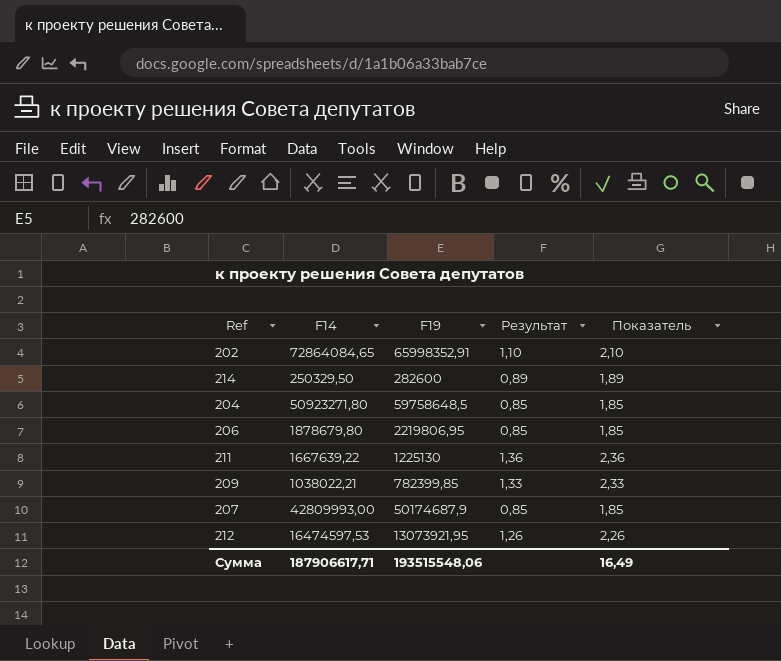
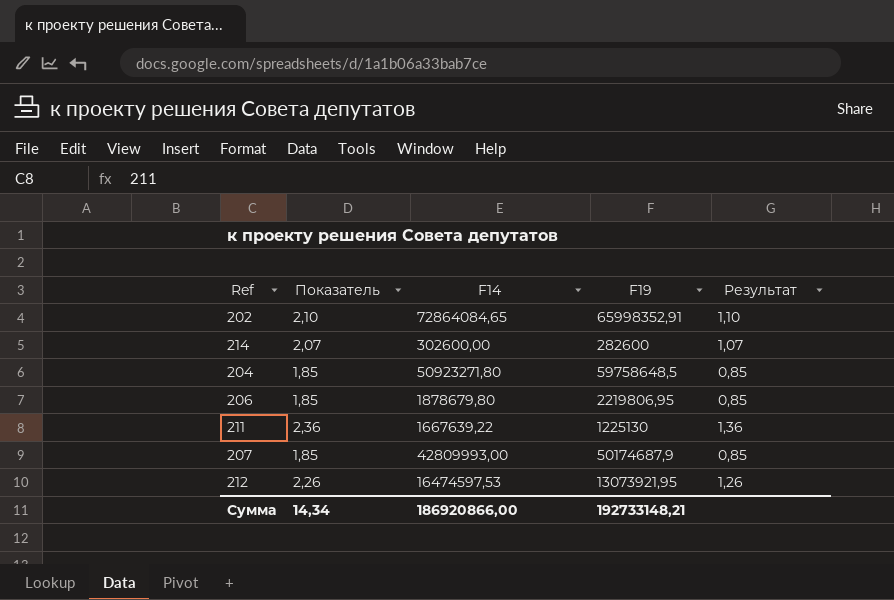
column Показатель | position: 5 -> 2
row 209: 1038022,21 | 782399,85 | 1,33 | 2,33 -> none
214 | Показатель: 1,89 -> 2,07
214 | F14: 250329,50 -> 302600,00
214 | Результат: 0,89 -> 1,07
Сумма | Показатель: 16,49 -> 14,34
Сумма | F14: 187906617,71 -> 186920866,00
Сумма | F19: 193515548,06 -> 192733148,21

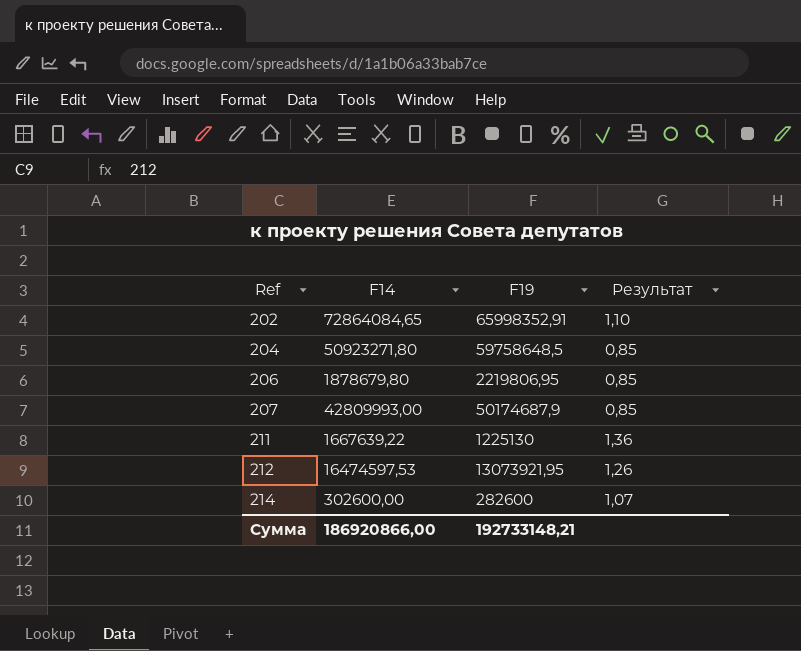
row order: none -> Ref ascending
column Показатель | formula: [Результат] + 1 -> none

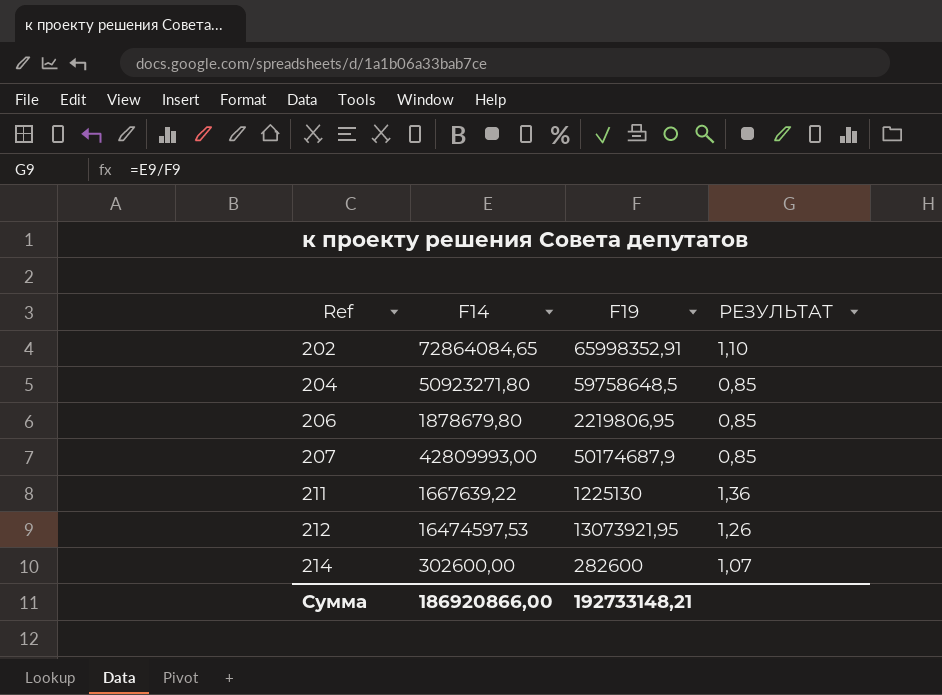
column name: Результат -> РЕЗУЛЬТАТ

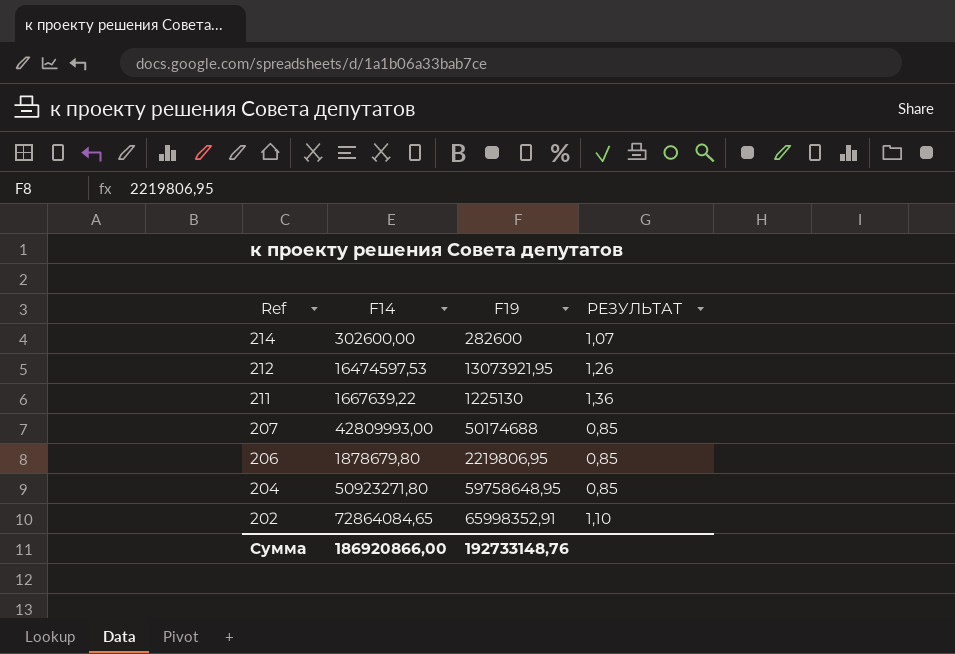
row order: Ref ascending -> Ref descending
207 | F19: 50174687,9 -> 50174688
204 | F19: 59758648,5 -> 59758648,95
Сумма | F19: 192733148,21 -> 192733148,76

